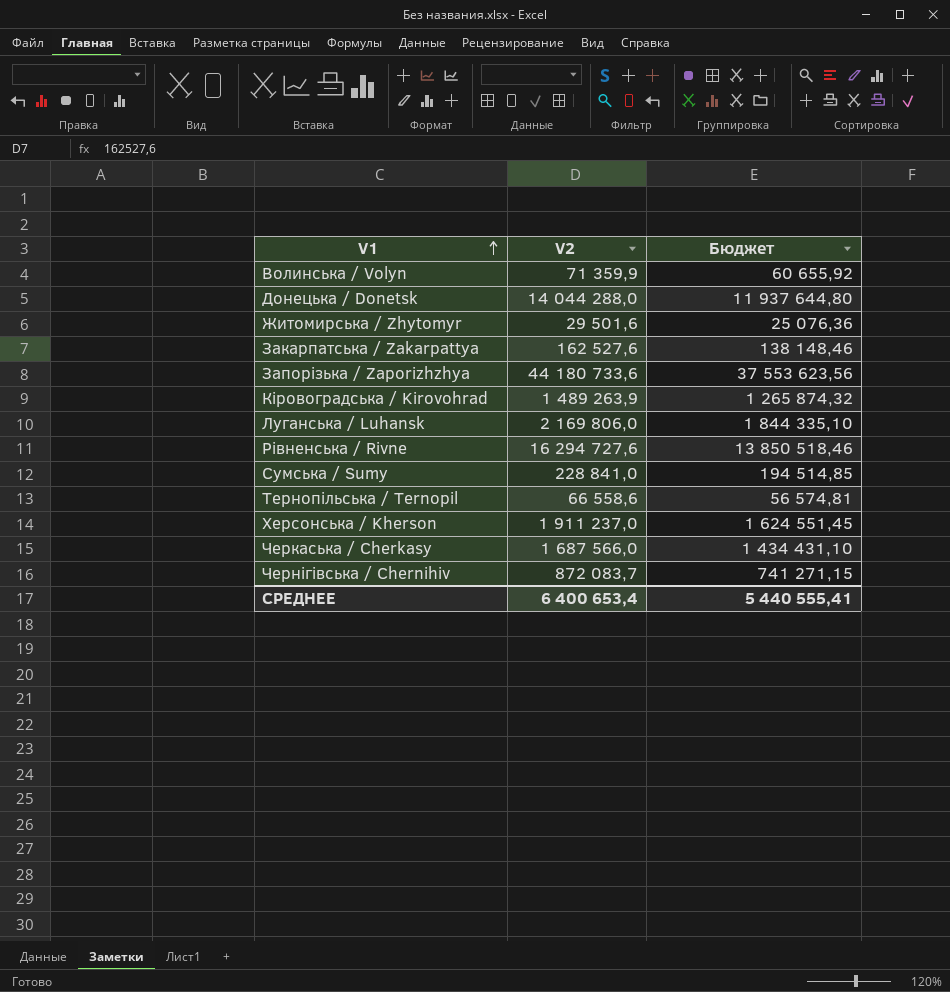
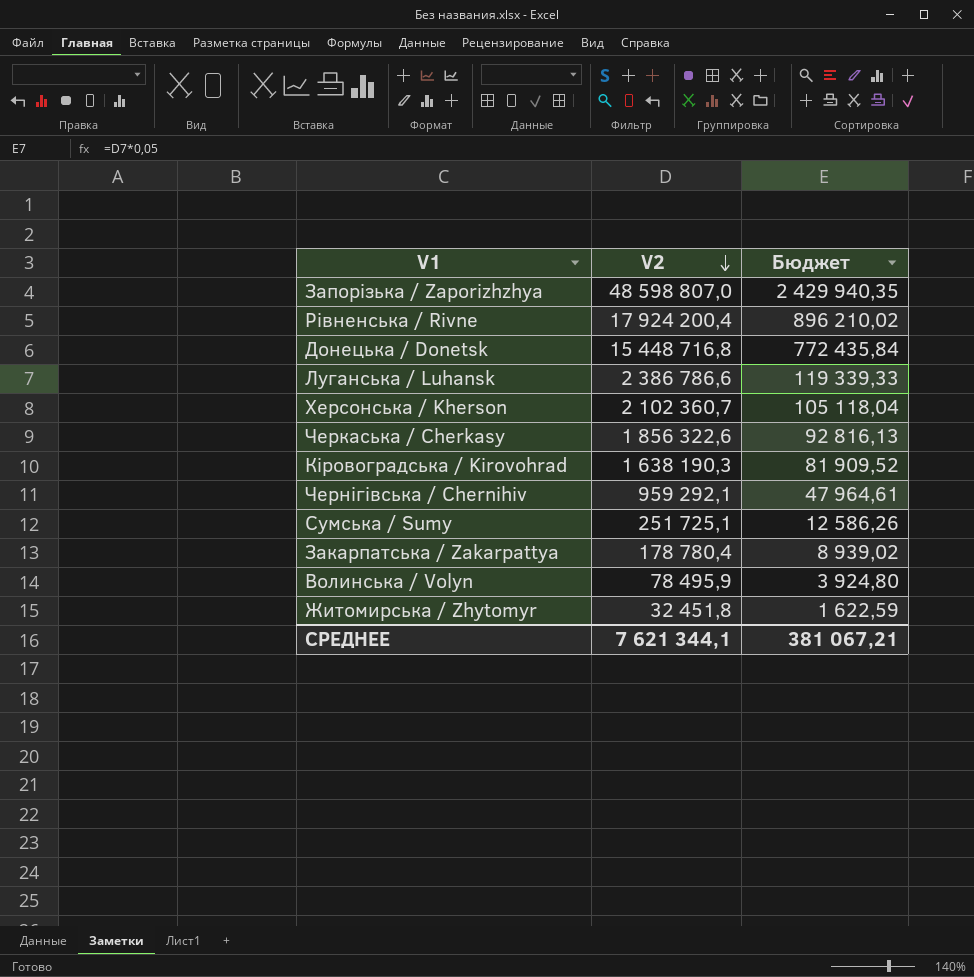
row order: V1 ascending -> V2 descending
column Бюджет | formula: [V2] * 0,85 -> [V2] * 0,05
row Тернопільська / Ternopil: 66 558,6 | 56 574,81 -> none
Запорізька / Zaporizhzhya | V2: 44 180 733,6 -> 48 598 807,0
Рівненська / Rivne | V2: 16 294 727,6 -> 17 924 200,4
Донецька / Donetsk | V2: 14 044 288,0 -> 15 448 716,8
Луганська / Luhansk | V2: 2 169 806,0 -> 2 386 786,6
Херсонська / Kherson | V2: 1 911 237,0 -> 2 102 360,7
Черкаська / Cherkasy | V2: 1 687 566,0 -> 1 856 322,6
Кіровоградська / Kirovohrad | V2: 1 489 263,9 -> 1 638 190,3
Чернігівська / Chernihiv | V2: 872 083,7 -> 959 292,1
Сумська / Sumy | V2: 228 841,0 -> 251 725,1
Закарпатська / Zakarpattya | V2: 162 527,6 -> 178 780,4
Волинська / Volyn | V2: 71 359,9 -> 78 495,9
Житомирська / Zhytomyr | V2: 29 501,6 -> 32 451,8
СРЕДНЕЕ | V2: 6 400 653,4 -> 7 621 344,1
СРЕДНЕЕ | Бюджет: 5 440 555,41 -> 381 067,21

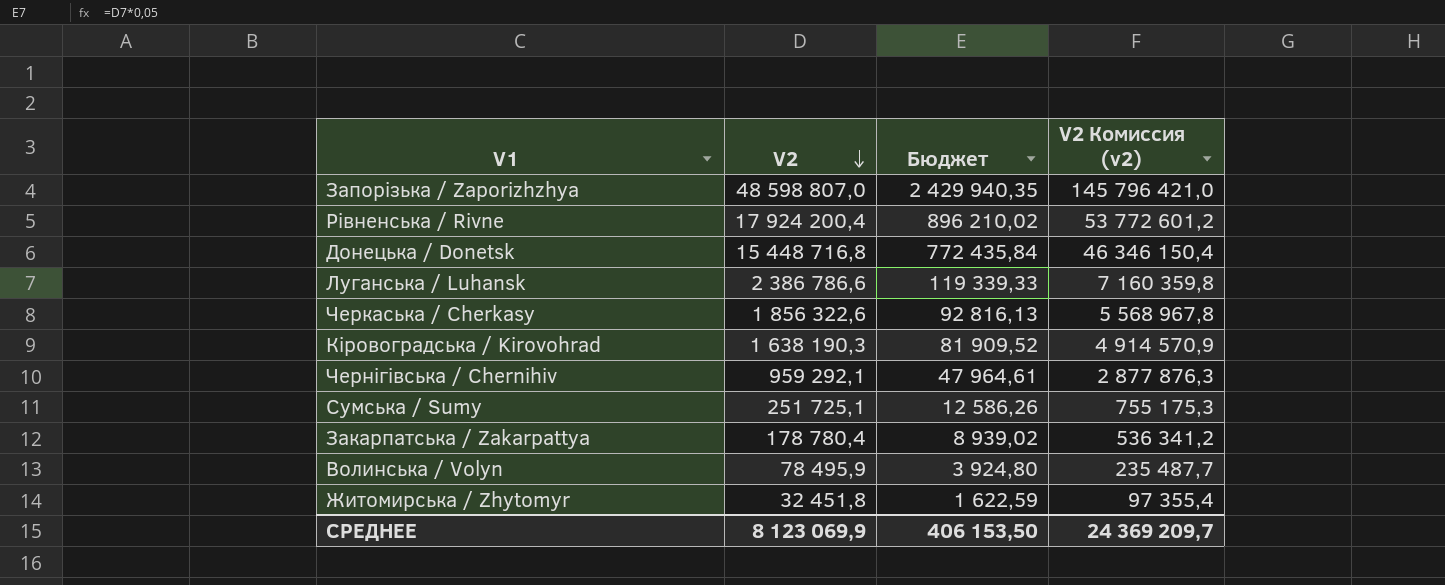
column V2 Комиссия (v2) | formula: none -> [V2] * 3
row Херсонська / Kherson: 2 102 360,7 | 105 118,04 -> none
СРЕДНЕЕ | V2: 7 621 344,1 -> 8 123 069,9
СРЕДНЕЕ | Бюджет: 381 067,21 -> 406 153,50

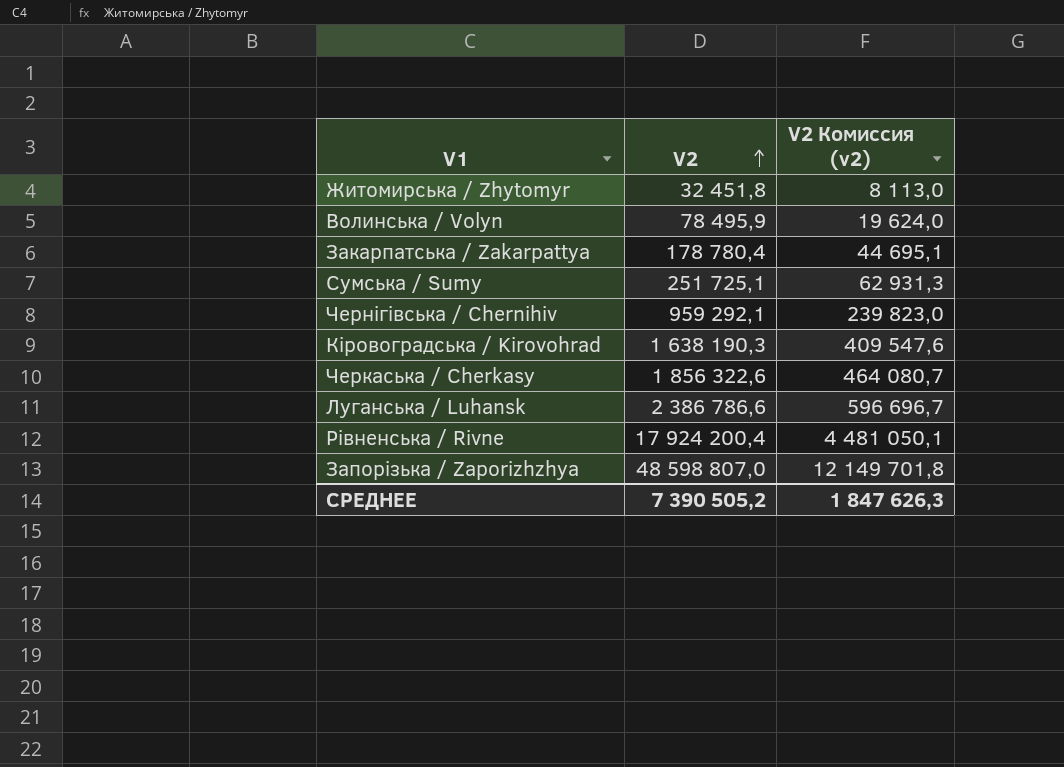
row order: V2 descending -> V2 ascending
column Бюджет | formula: [V2] * 0,05 -> none
column V2 Комиссия (v2) | formula: [V2] * 3 -> [V2] * 0,25
row Донецька / Donetsk: 15 448 716,8 | 772 435,84 | 46 346 150,4 -> none
СРЕДНЕЕ | V2: 8 123 069,9 -> 7 390 505,2
СРЕДНЕЕ | V2 Комиссия (v2): 24 369 209,7 -> 1 847 626,3

